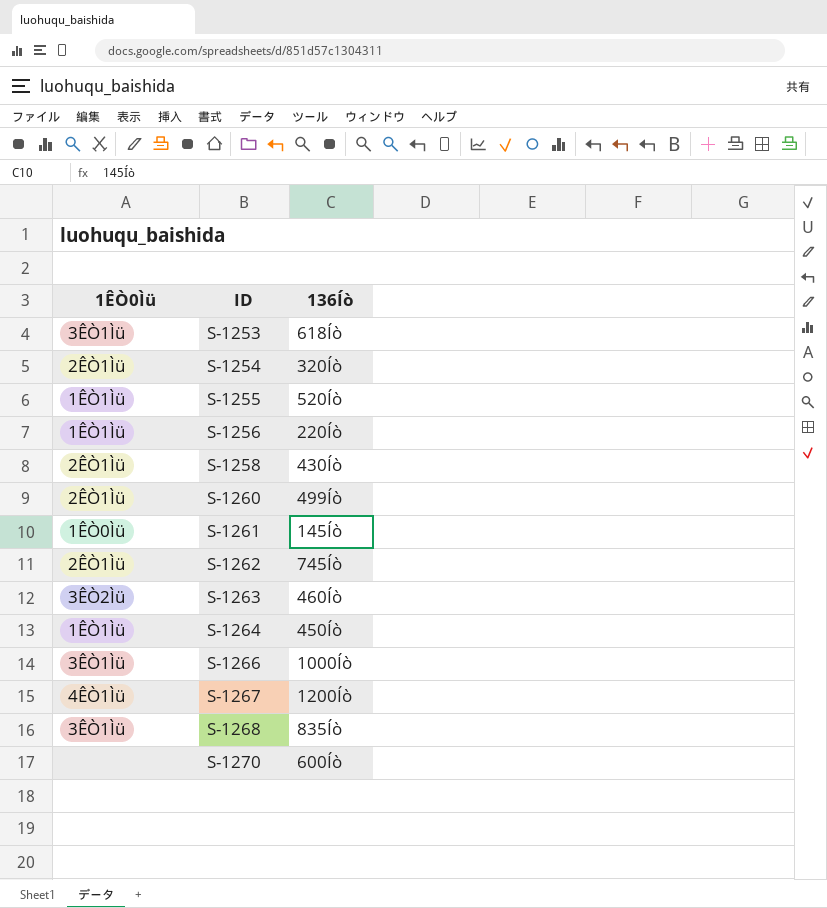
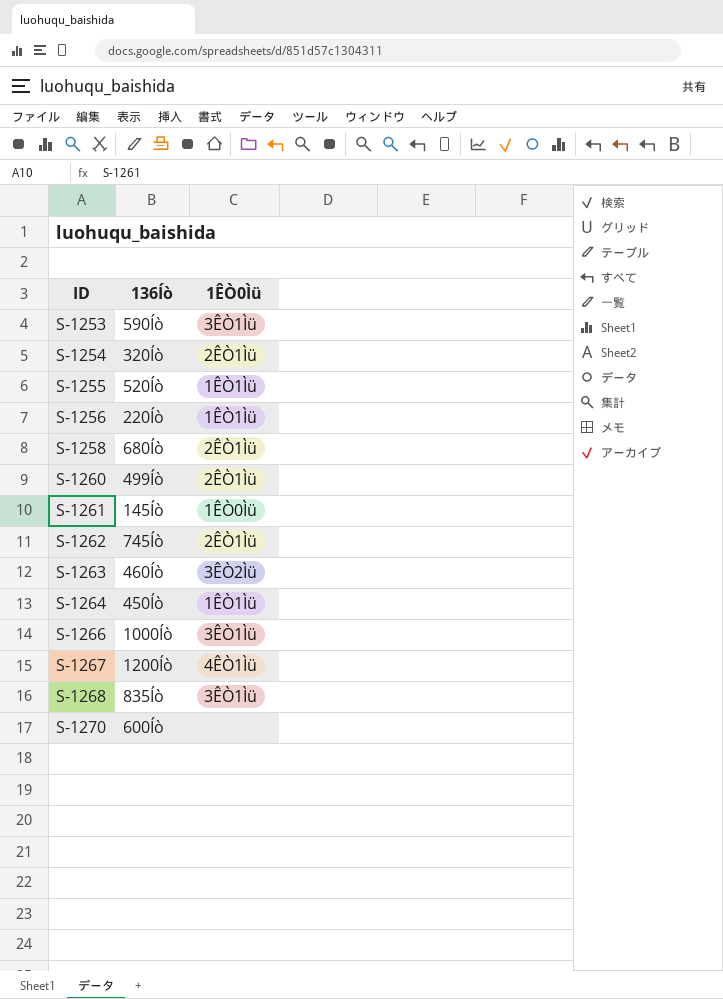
column 1ÊÒ0Ìü | position: 1 -> 3
S-1253 | 136Íò: 618Íò -> 590Íò
S-1258 | 136Íò: 430Íò -> 680Íò

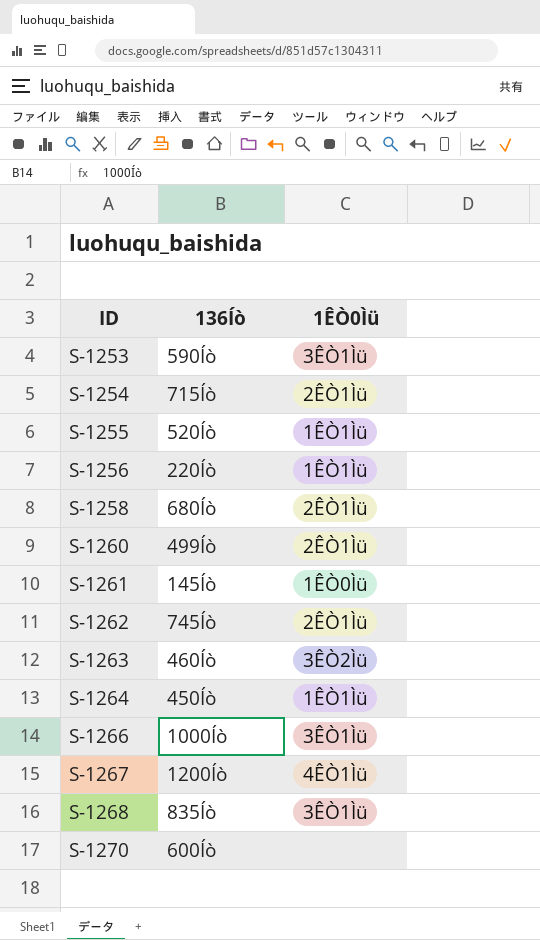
S-1254 | 136Íò: 320Íò -> 715Íò

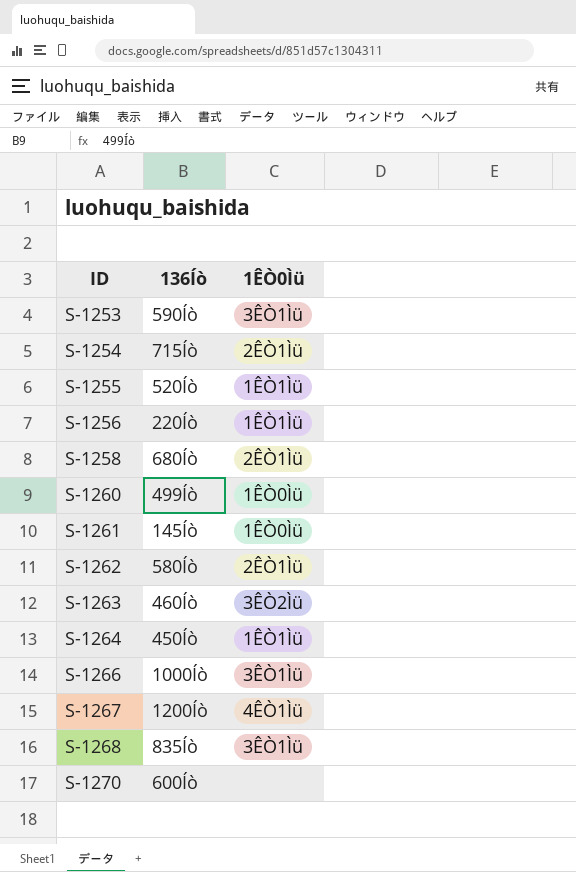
S-1260 | 1ÊÒ0Ìü: 2ÊÒ1Ìü -> 1ÊÒ0Ìü
S-1262 | 136Íò: 745Íò -> 580Íò

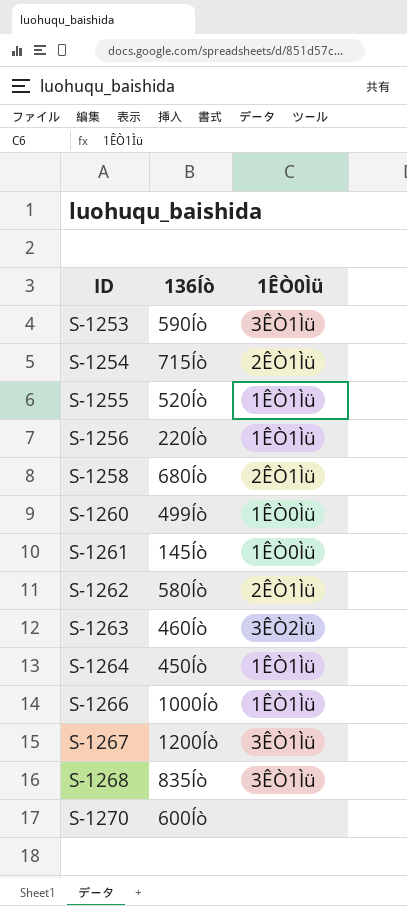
S-1266 | 1ÊÒ0Ìü: 3ÊÒ1Ìü -> 1ÊÒ1Ìü
S-1267 | 1ÊÒ0Ìü: 4ÊÒ1Ìü -> 3ÊÒ1Ìü

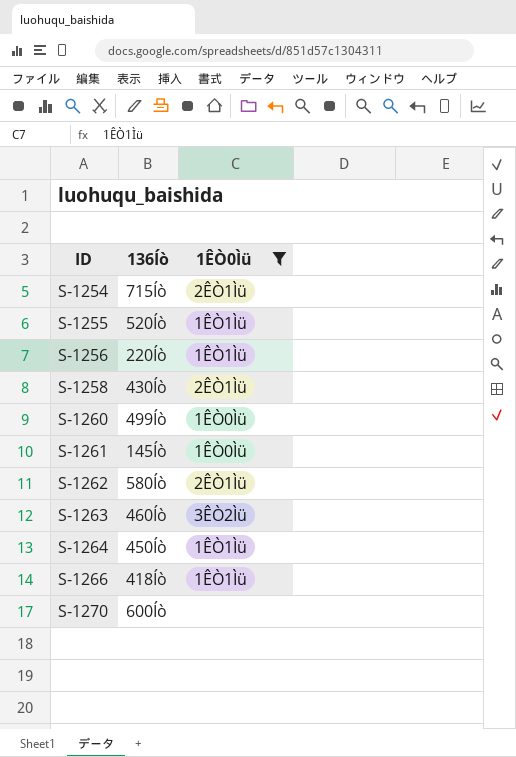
filter: none -> 1ÊÒ0Ìü != 3ÊÒ1Ìü
S-1258 | 136Íò: 680Íò -> 430Íò
S-1266 | 136Íò: 1000Íò -> 418Íò

